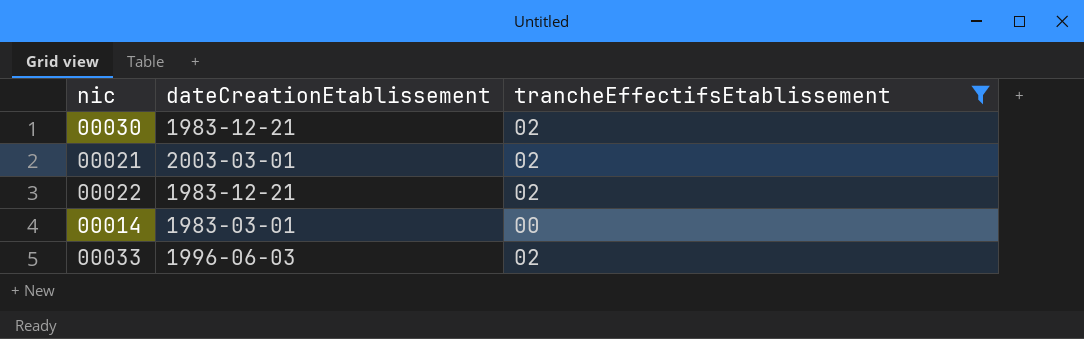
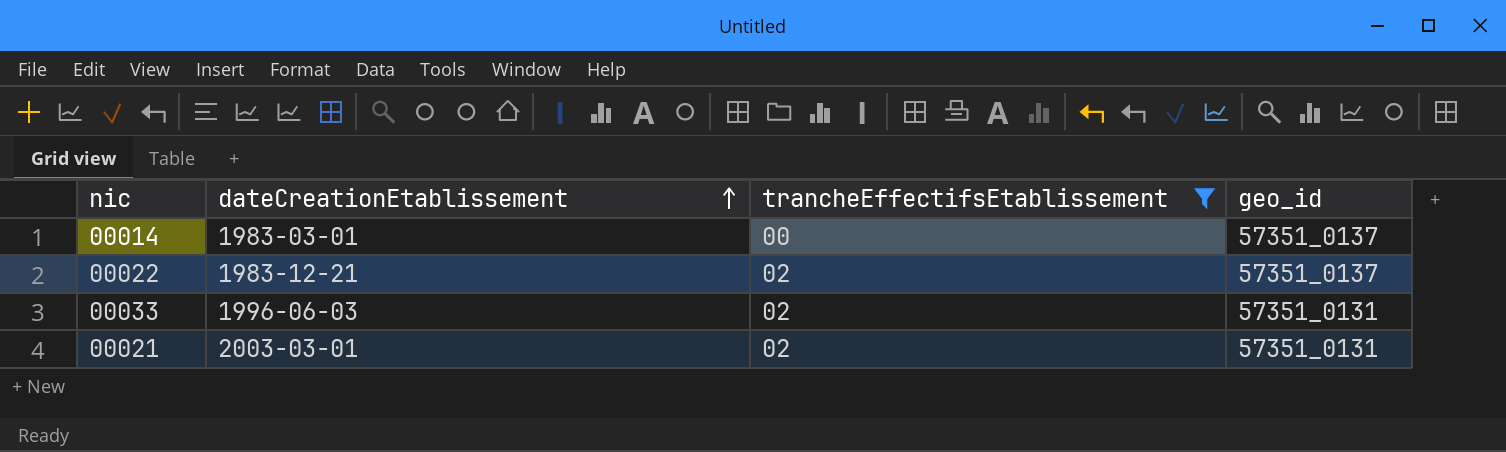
row order: none -> dateCreationEtablissement ascending
column geo_id | position: none -> 4
row 00030: 1983-12-21 | 02 -> none

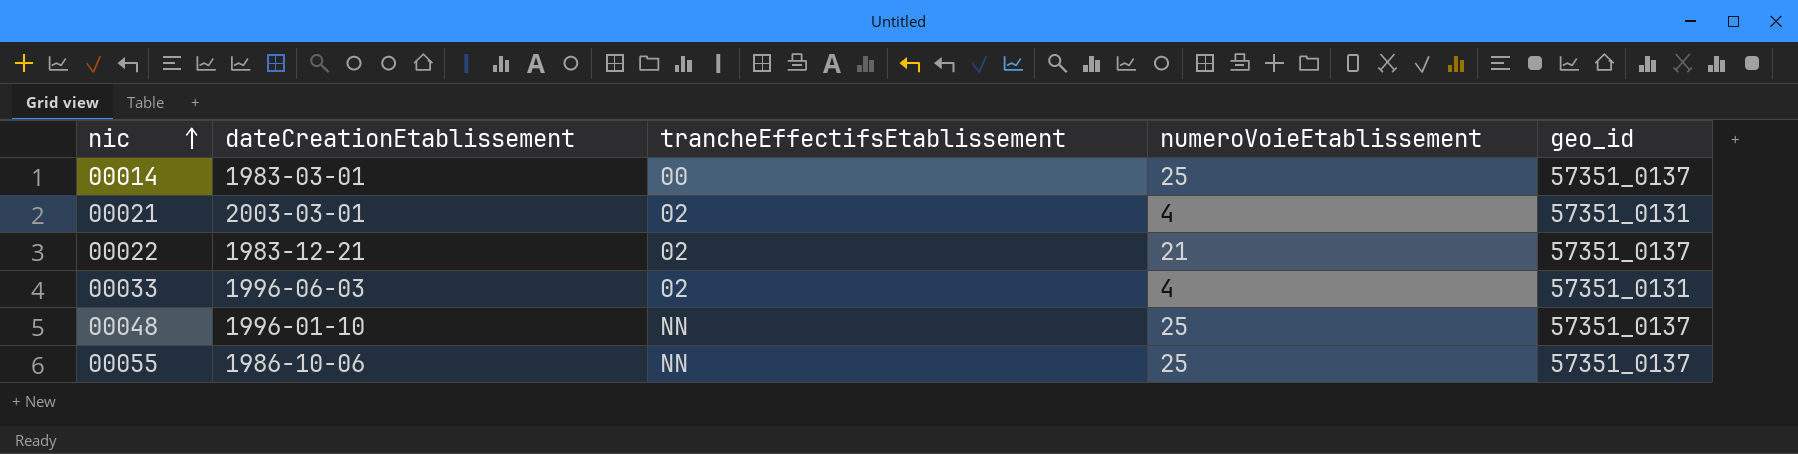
filter: trancheEffectifsEtablissement != NN -> none
row order: dateCreationEtablissement ascending -> nic ascending
column numeroVoieEtablissement | position: none -> 4

